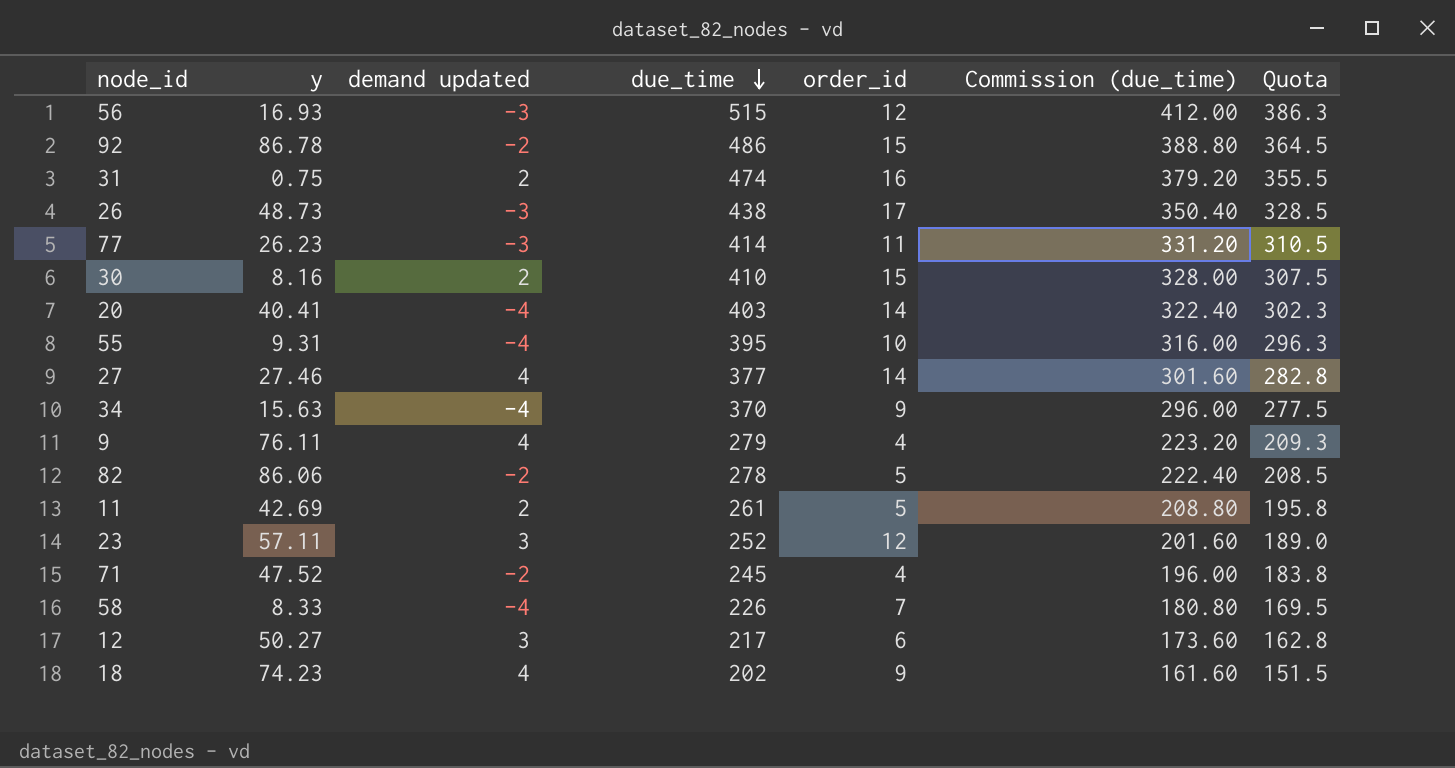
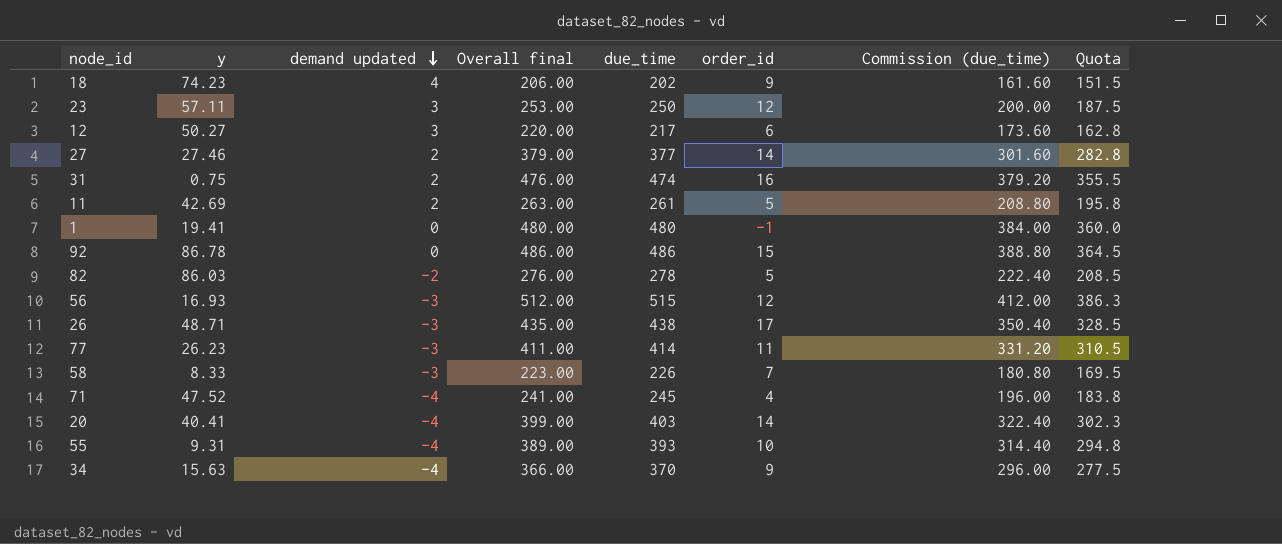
row order: due_time descending -> demand updated descending
column Overall final | formula: none -> [demand updated] + [due_time]
row 30: 8.16 | 2 | 410 | 15 | 328.00 | 307.5 -> none
row 9: 76.11 | 4 | 279 | 4 | 223.20 | 209.3 -> none
23 | due_time: 252 -> 250
23 | Commission (due_time): 201.60 -> 200.00
23 | Quota: 189.0 -> 187.5
27 | demand updated: 4 -> 2
row 1: none -> 19.41 | 0 | 480.00 | 480 | -1 | 384.00 | 360.0
92 | demand updated: -2 -> 0
82 | y: 86.06 -> 86.03
26 | y: 48.73 -> 48.71
58 | demand updated: -4 -> -3
71 | demand updated: -2 -> -4
55 | due_time: 395 -> 393
55 | Commission (due_time): 316.00 -> 314.40
55 | Quota: 296.3 -> 294.8

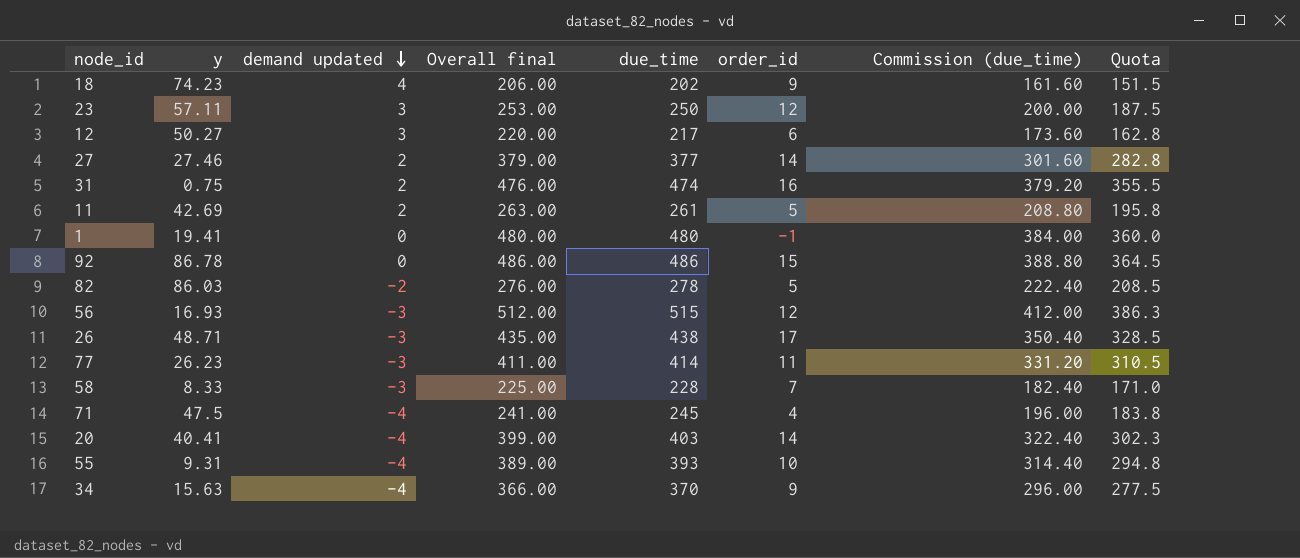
58 | Overall final: 223.00 -> 225.00
58 | due_time: 226 -> 228
58 | Commission (due_time): 180.80 -> 182.40
58 | Quota: 169.5 -> 171.0
71 | y: 47.52 -> 47.5

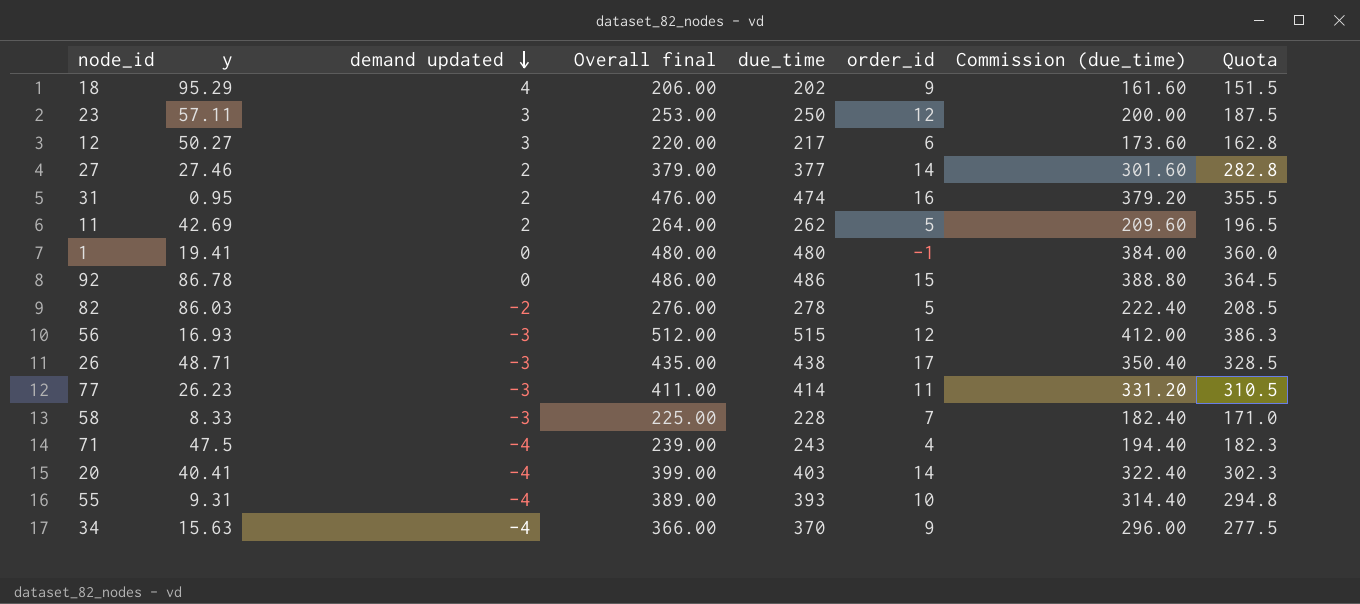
18 | y: 74.23 -> 95.29
31 | y: 0.75 -> 0.95
11 | Overall final: 263.00 -> 264.00
11 | due_time: 261 -> 262
11 | Commission (due_time): 208.80 -> 209.60
11 | Quota: 195.8 -> 196.5
71 | Overall final: 241.00 -> 239.00
71 | due_time: 245 -> 243
71 | Commission (due_time): 196.00 -> 194.40
71 | Quota: 183.8 -> 182.3

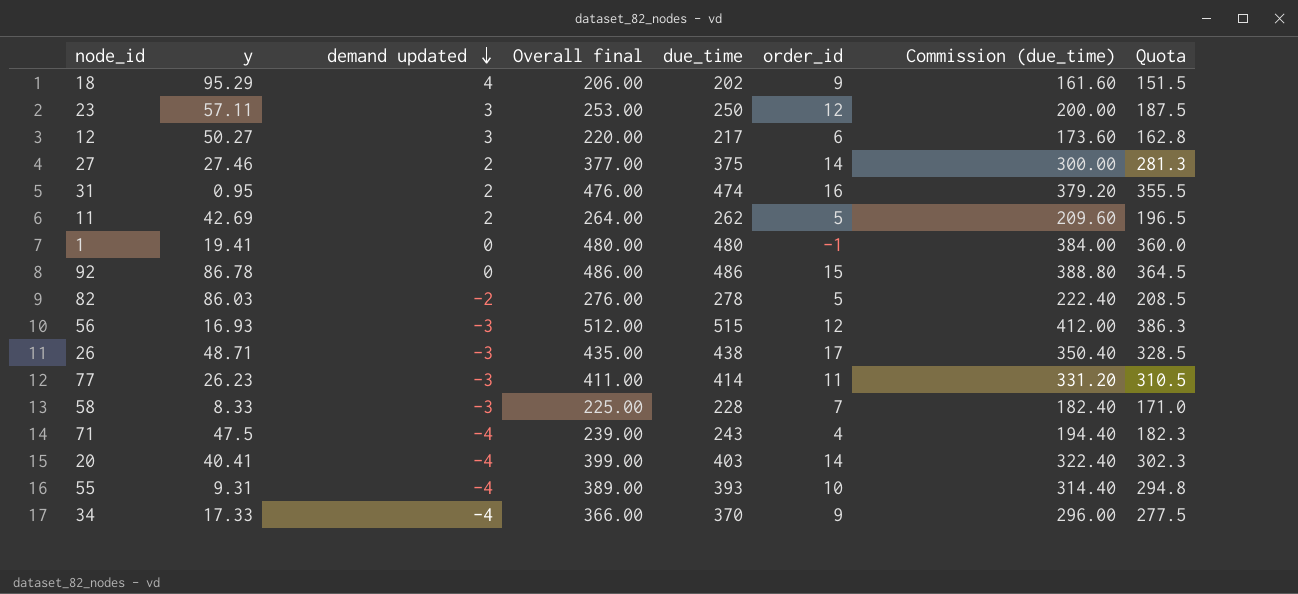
27 | Overall final: 379.00 -> 377.00
27 | due_time: 377 -> 375
27 | Commission (due_time): 301.60 -> 300.00
27 | Quota: 282.8 -> 281.3
34 | y: 15.63 -> 17.33

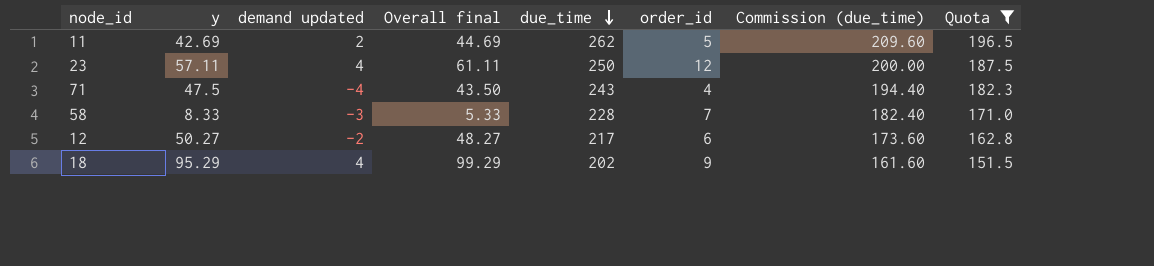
filter: none -> Quota <= 196.5
row order: demand updated descending -> due_time descending
column Overall final | formula: [demand updated] + [due_time] -> [y] + [demand updated]
23 | demand updated: 3 -> 4
12 | demand updated: 3 -> -2

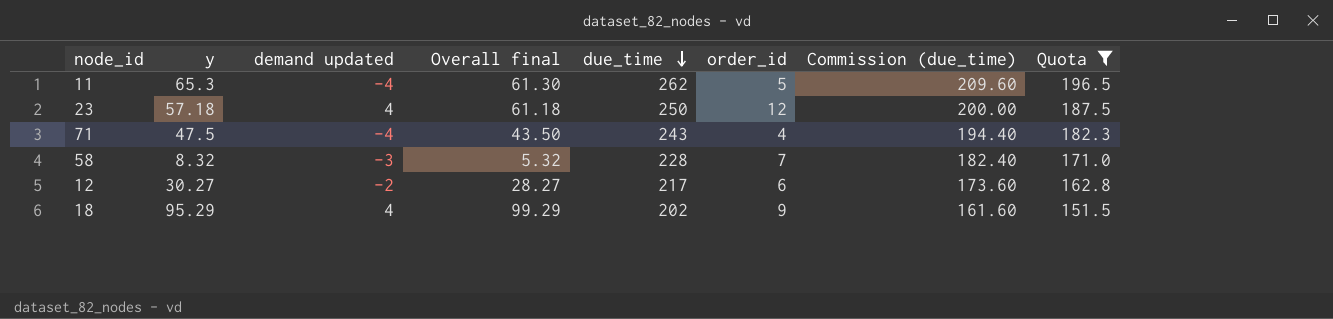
11 | y: 42.69 -> 65.3
11 | demand updated: 2 -> -4
11 | Overall final: 44.69 -> 61.30
23 | y: 57.11 -> 57.18
23 | Overall final: 61.11 -> 61.18
58 | y: 8.33 -> 8.32
58 | Overall final: 5.33 -> 5.32
12 | y: 50.27 -> 30.27
12 | Overall final: 48.27 -> 28.27

